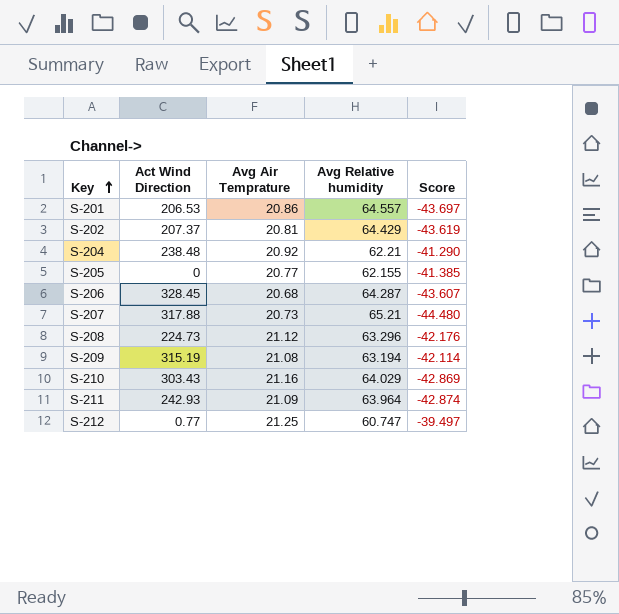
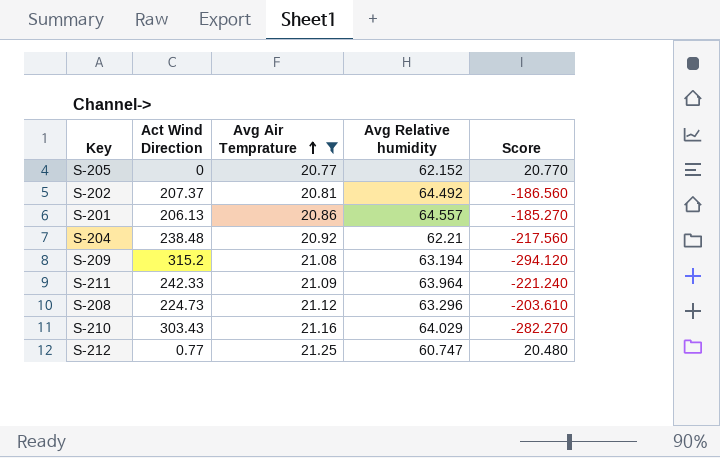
filter: none -> Avg Air Temprature >= 20.77
row order: Key ascending -> Avg Air Temprature ascending
column Score | formula: [Avg Air Temprature] - [Avg Relative humidity] -> [Avg Air Temprature] - [Act Wind Direction]
S-205 | Avg Relative humidity: 62.155 -> 62.152
S-202 | Avg Relative humidity: 64.429 -> 64.492
S-201 | Act Wind Direction: 206.53 -> 206.13
S-209 | Act Wind Direction: 315.19 -> 315.2
S-211 | Act Wind Direction: 242.93 -> 242.33

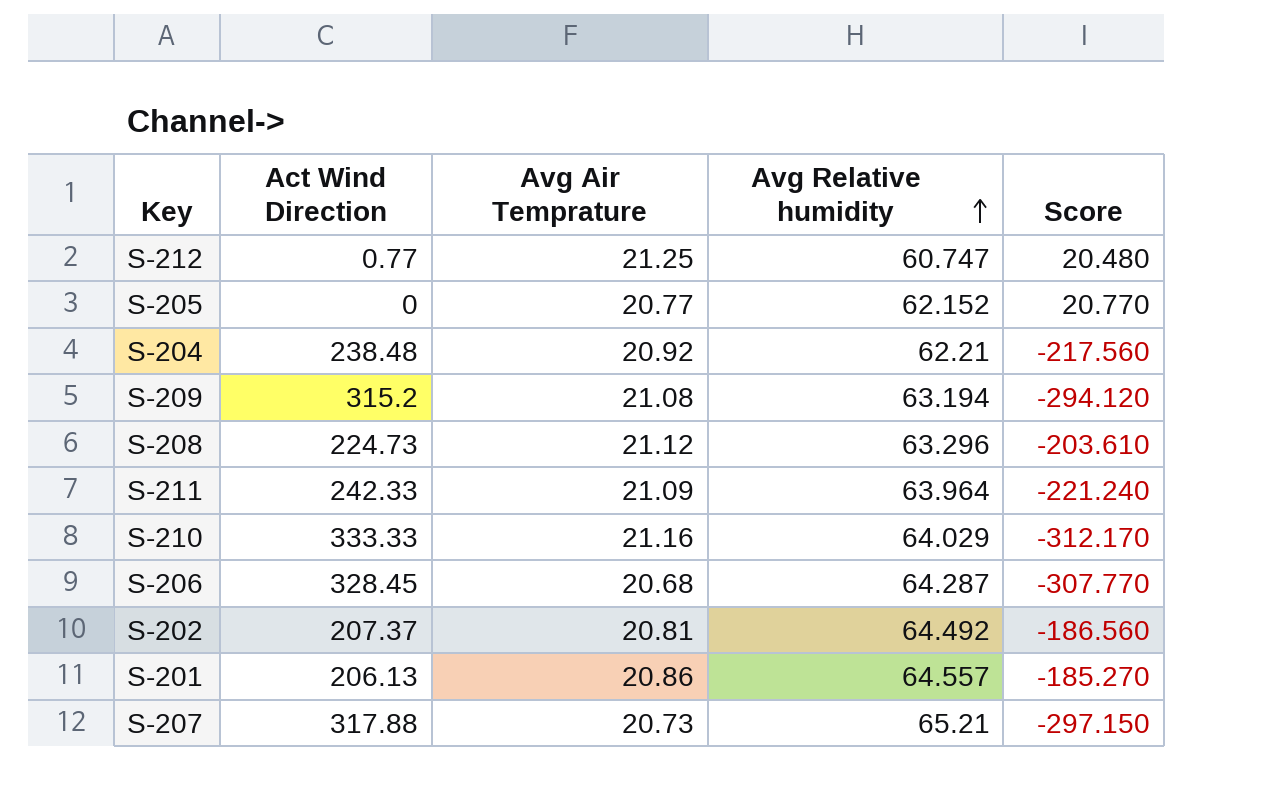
filter: Avg Air Temprature >= 20.77 -> none
row order: Avg Air Temprature ascending -> Avg Relative humidity ascending
S-210 | Act Wind Direction: 303.43 -> 333.33
S-210 | Score: -282.270 -> -312.170

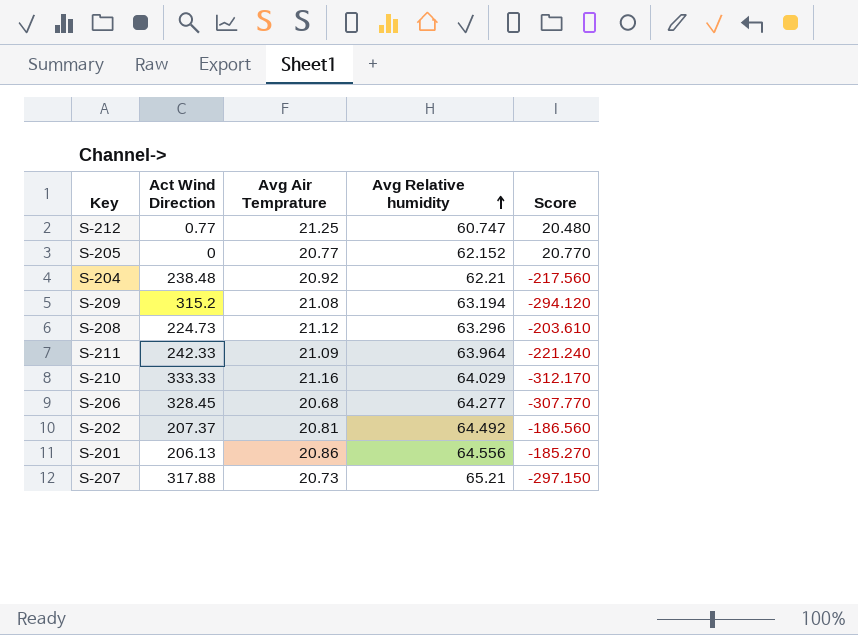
S-206 | Avg Relative humidity: 64.287 -> 64.277
S-201 | Avg Relative humidity: 64.557 -> 64.556

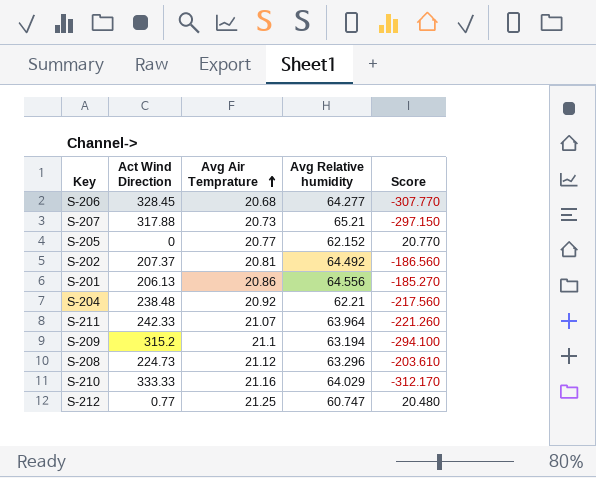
row order: Avg Relative humidity ascending -> Avg Air Temprature ascending
S-211 | Avg Air Temprature: 21.09 -> 21.07
S-211 | Score: -221.240 -> -221.260
S-209 | Avg Air Temprature: 21.08 -> 21.1
S-209 | Score: -294.120 -> -294.100

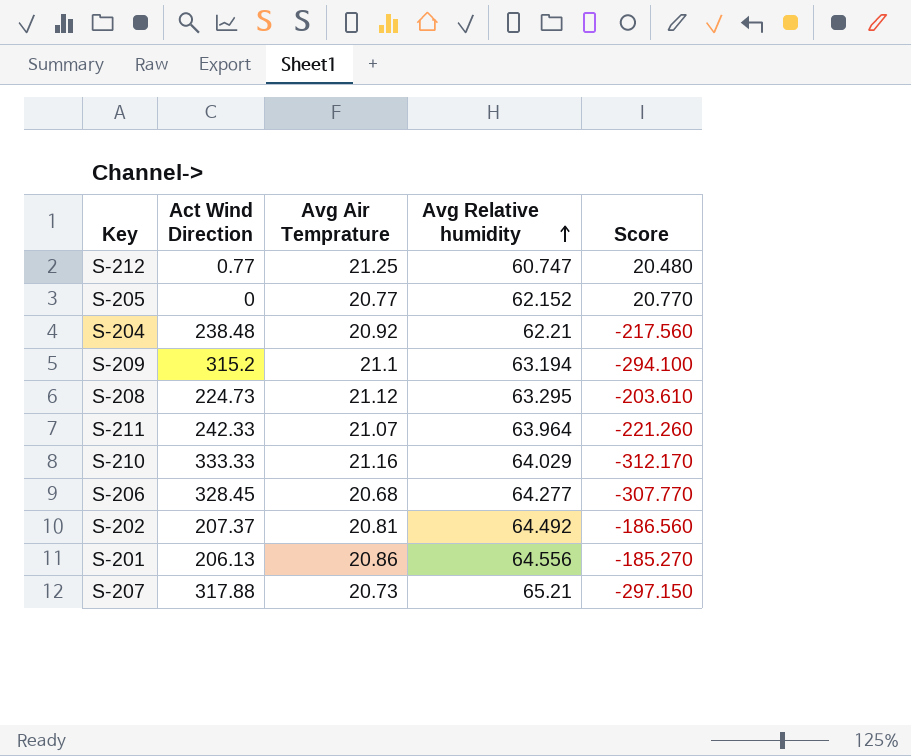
row order: Avg Air Temprature ascending -> Avg Relative humidity ascending
S-208 | Avg Relative humidity: 63.296 -> 63.295

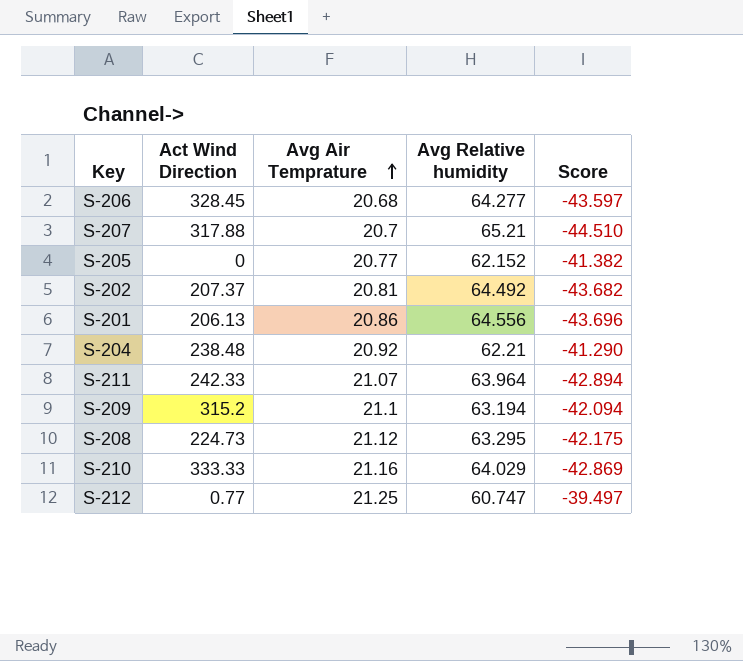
row order: Avg Relative humidity ascending -> Avg Air Temprature ascending
column Score | formula: [Avg Air Temprature] - [Act Wind Direction] -> [Avg Air Temprature] - [Avg Relative humidity]
S-207 | Avg Air Temprature: 20.73 -> 20.7

